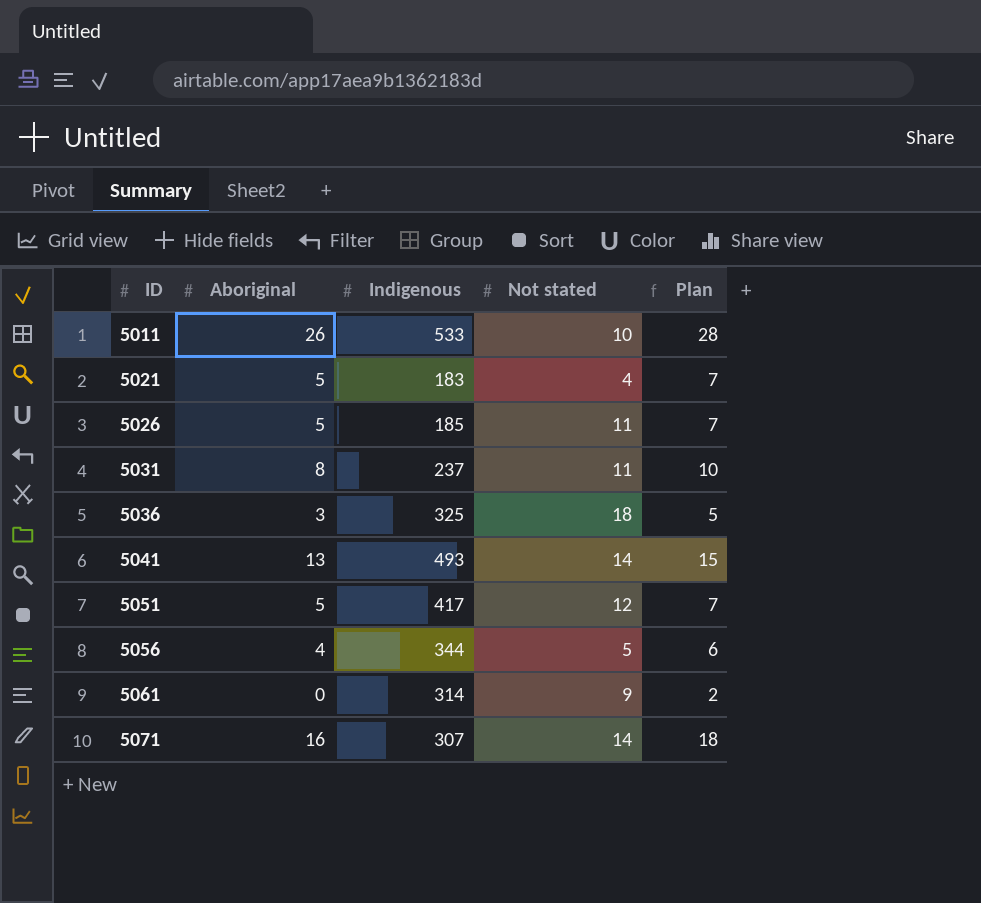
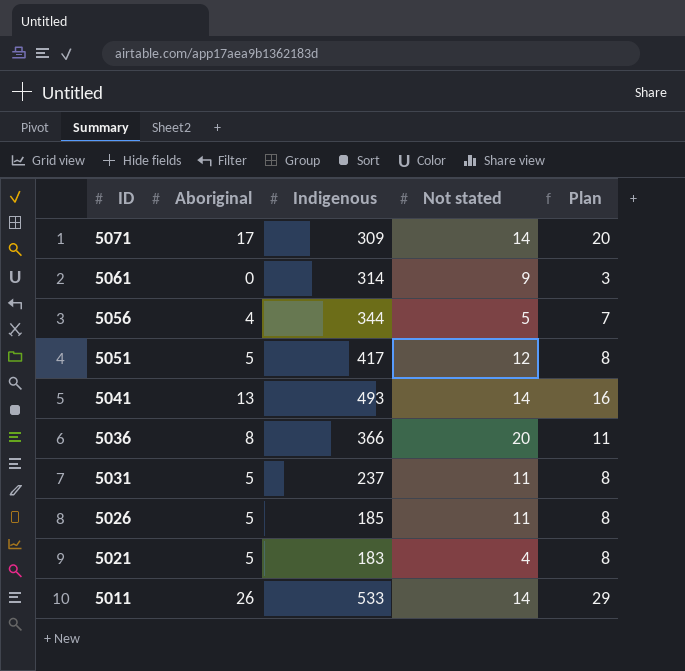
row order: ID ascending -> ID descending
column Plan | formula: [Aboriginal] + 2 -> [Aboriginal] + 3
5071 | Aboriginal: 16 -> 17
5071 | Indigenous: 307 -> 309
5036 | Aboriginal: 3 -> 8
5036 | Indigenous: 325 -> 366
5036 | Not stated: 18 -> 20
5031 | Aboriginal: 8 -> 5
5011 | Not stated: 10 -> 14

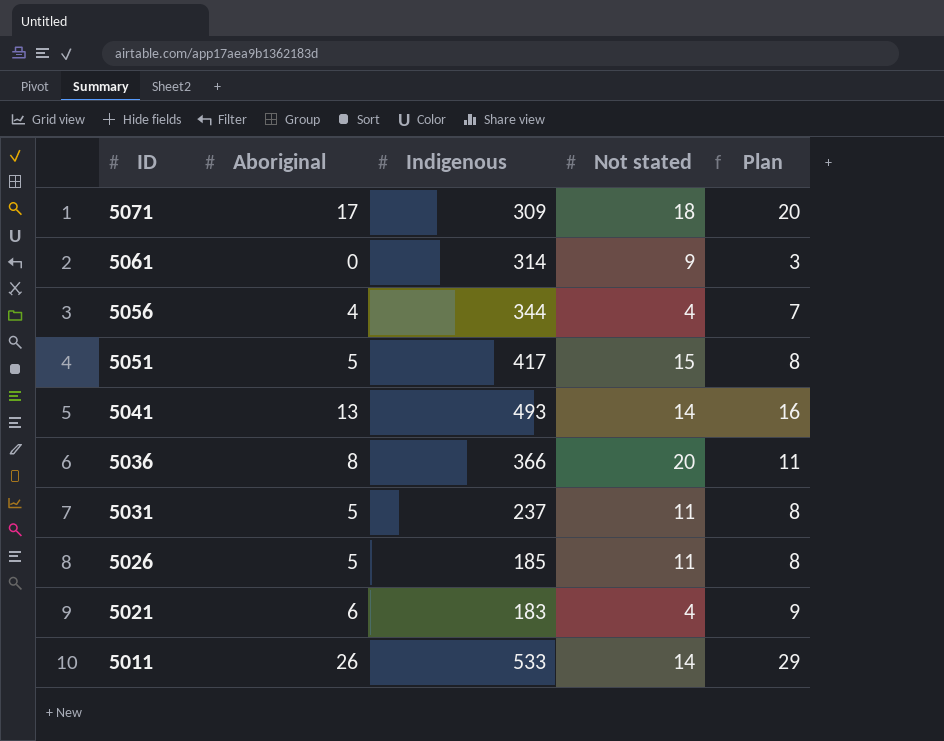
5071 | Not stated: 14 -> 18
5056 | Not stated: 5 -> 4
5051 | Not stated: 12 -> 15
5021 | Aboriginal: 5 -> 6
5021 | Plan: 8 -> 9

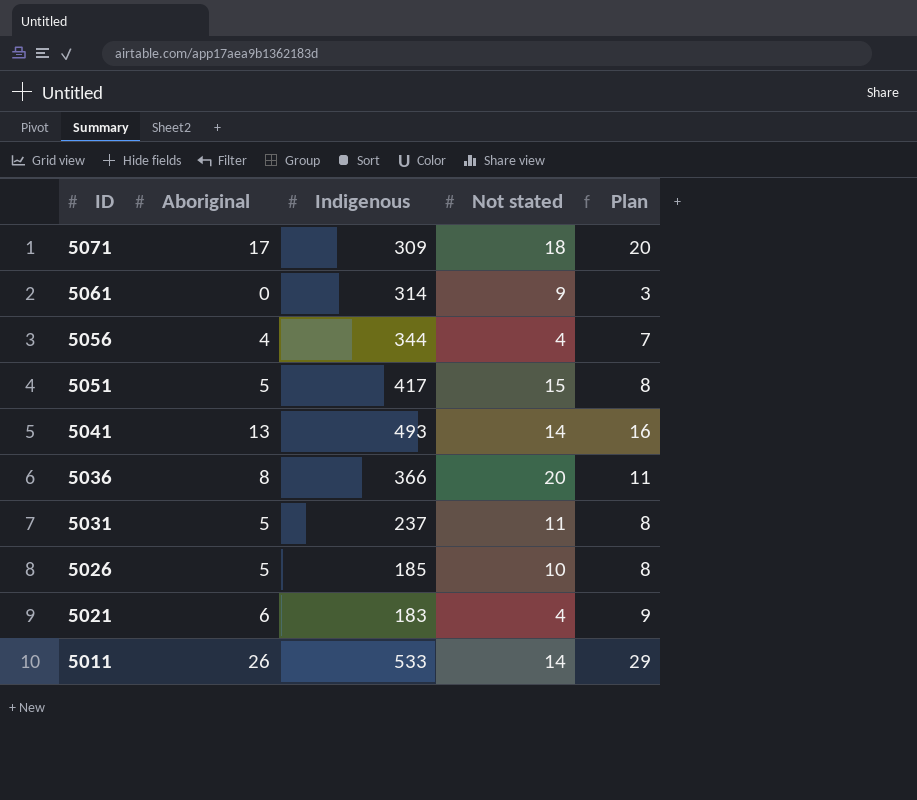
5026 | Not stated: 11 -> 10

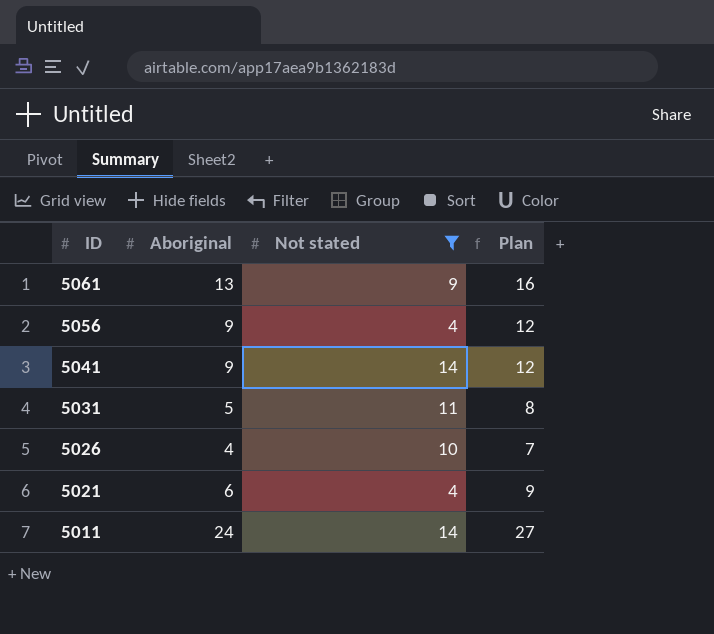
filter: none -> Not stated <= 14
column Indigenous | position: 3 -> none
5061 | Aboriginal: 0 -> 13
5061 | Plan: 3 -> 16
5056 | Aboriginal: 4 -> 9
5056 | Plan: 7 -> 12
5041 | Aboriginal: 13 -> 9
5041 | Plan: 16 -> 12
5026 | Aboriginal: 5 -> 4
5026 | Plan: 8 -> 7
5011 | Aboriginal: 26 -> 24
5011 | Plan: 29 -> 27

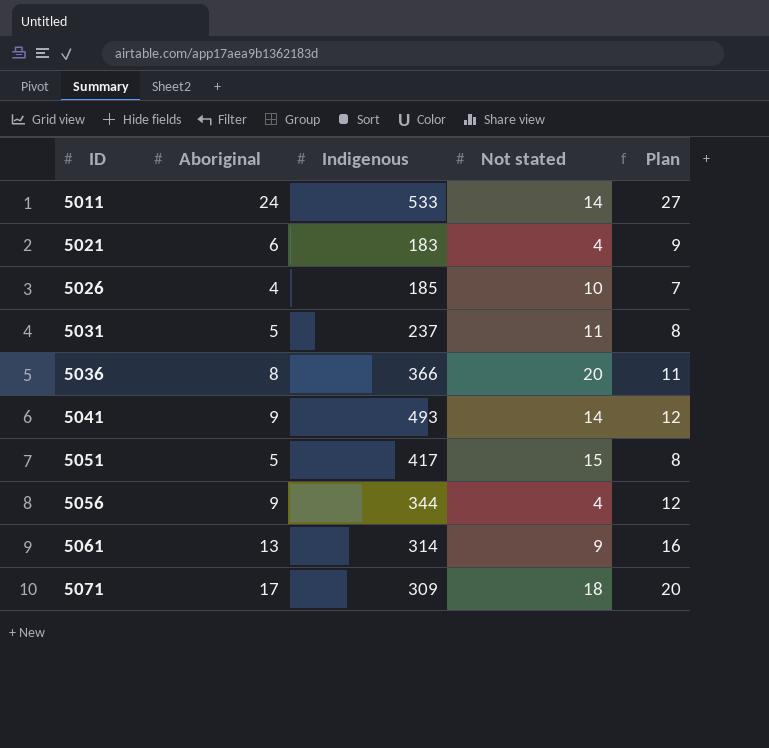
filter: Not stated <= 14 -> none
row order: ID descending -> ID ascending
column Indigenous | position: none -> 3

